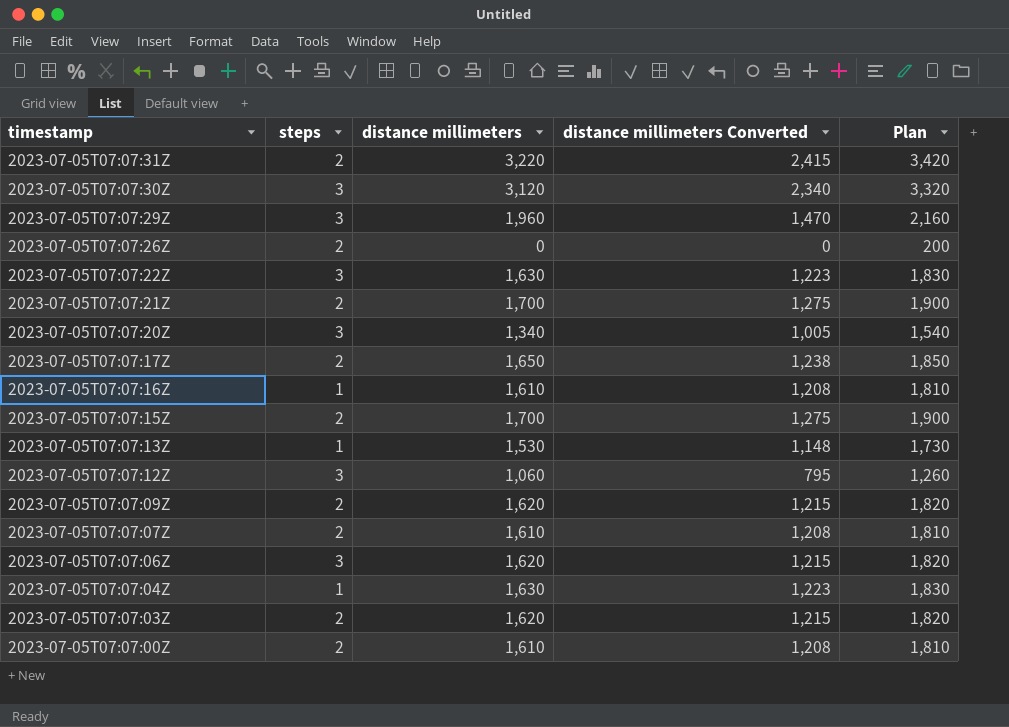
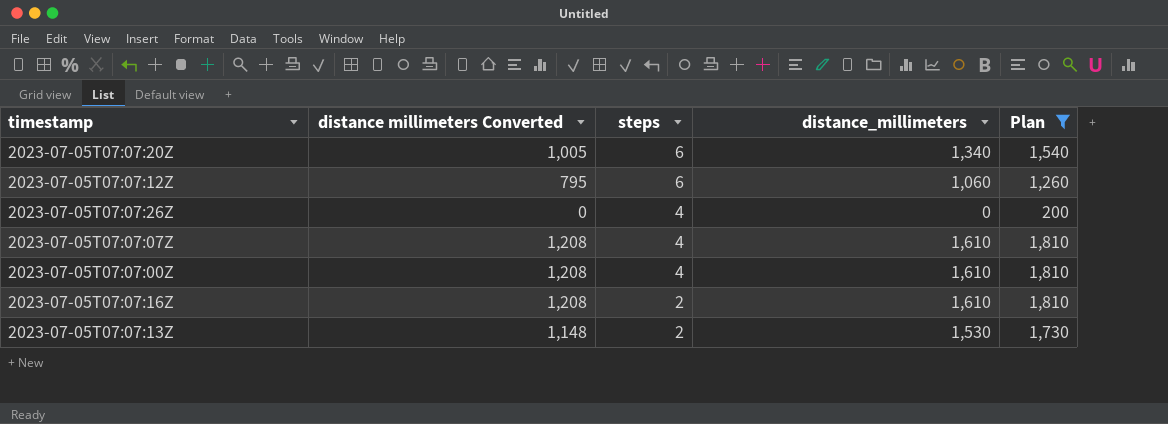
filter: none -> Plan <= 1,810
row order: timestamp descending -> steps descending
column distance millimeters Converted | position: 4 -> 2
column name: distance millimeters -> distance_millimeters
2023-07-05T07:07:20Z | steps: 3 -> 6
2023-07-05T07:07:12Z | steps: 3 -> 6
2023-07-05T07:07:26Z | steps: 2 -> 4
2023-07-05T07:07:07Z | steps: 2 -> 4
2023-07-05T07:07:00Z | steps: 2 -> 4
2023-07-05T07:07:16Z | steps: 1 -> 2
2023-07-05T07:07:13Z | steps: 1 -> 2

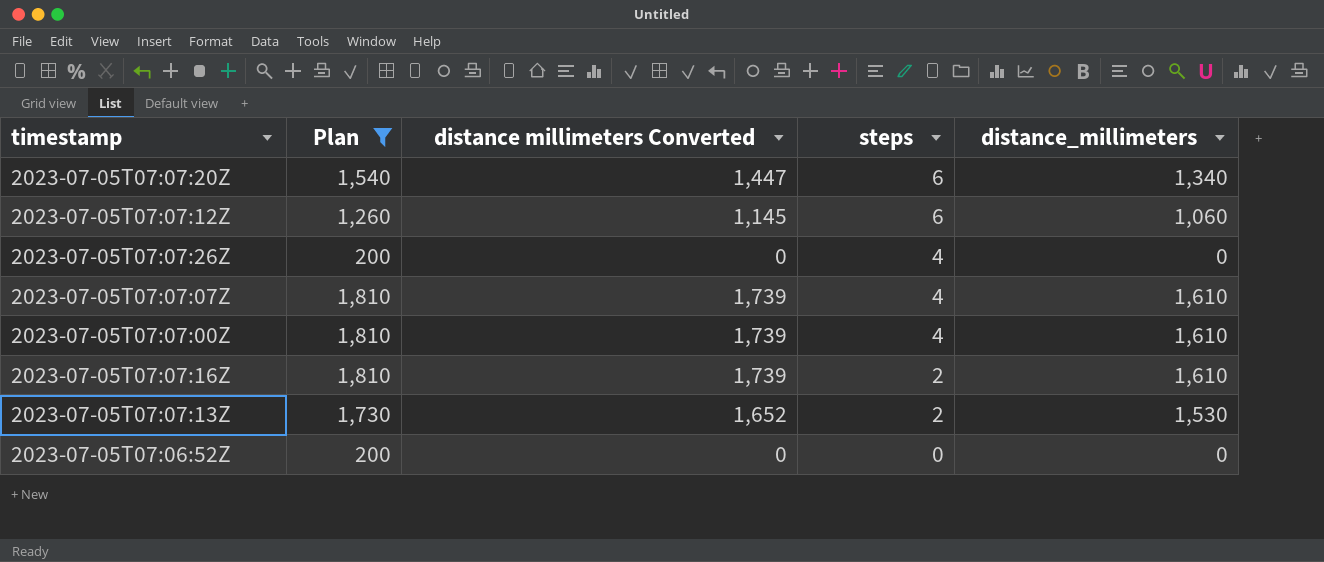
column Plan | position: 5 -> 2
column distance millimeters Converted | formula: [distance_millimeters] * 0.75 -> [distance_millimeters] * 1.08
row 2023-07-05T07:06:52Z: none -> 200 | 0 | 0 | 0

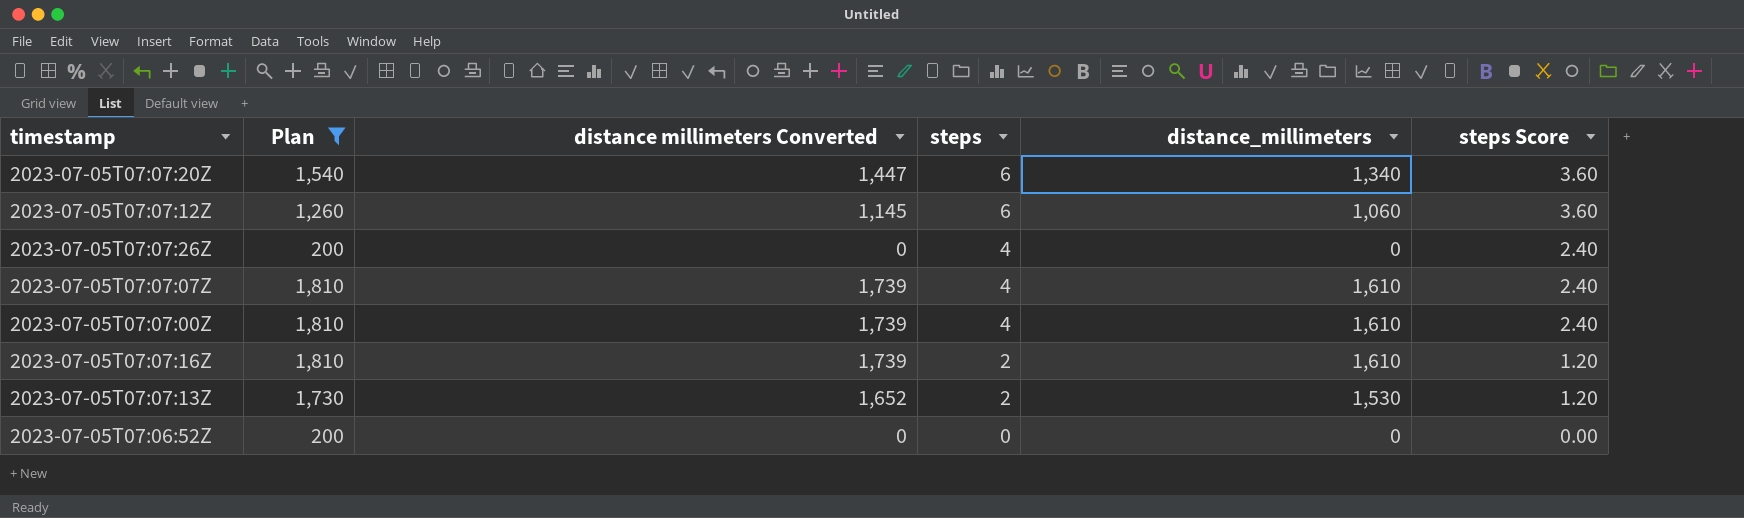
column steps Score | formula: none -> [steps] * 0.6

